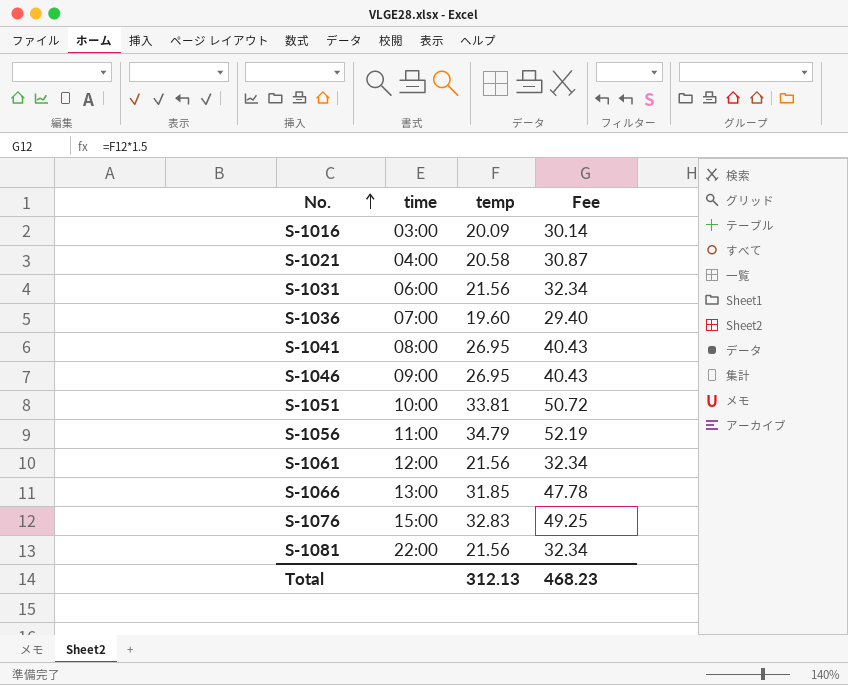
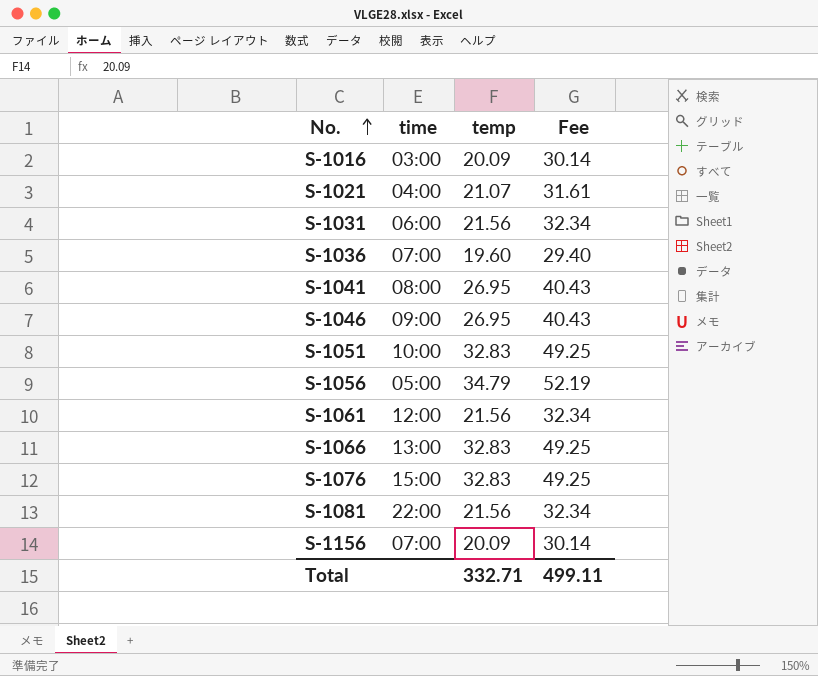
S-1021 | temp: 20.58 -> 21.07
S-1021 | Fee: 30.87 -> 31.61
S-1051 | temp: 33.81 -> 32.83
S-1051 | Fee: 50.72 -> 49.25
S-1056 | time: 11:00 -> 05:00
S-1066 | temp: 31.85 -> 32.83
S-1066 | Fee: 47.78 -> 49.25
row S-1156: none -> 07:00 | 20.09 | 30.14
Total | temp: 312.13 -> 332.71
Total | Fee: 468.23 -> 499.11

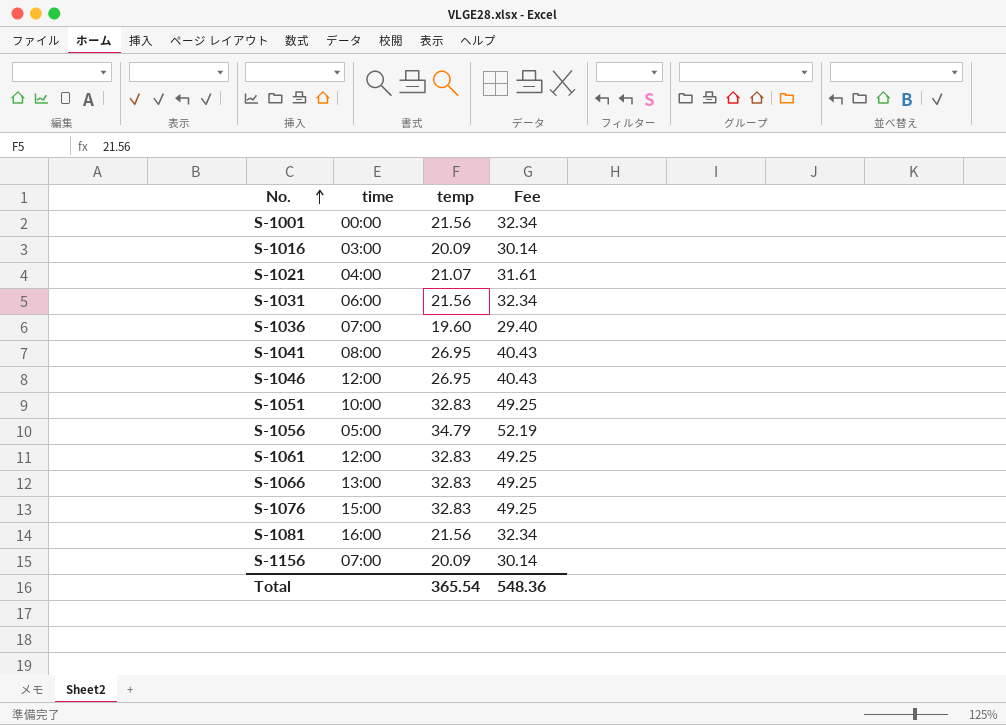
row S-1001: none -> 00:00 | 21.56 | 32.34
S-1046 | time: 09:00 -> 12:00
S-1061 | temp: 21.56 -> 32.83
S-1061 | Fee: 32.34 -> 49.25
S-1081 | time: 22:00 -> 16:00
Total | temp: 332.71 -> 365.54
Total | Fee: 499.11 -> 548.36

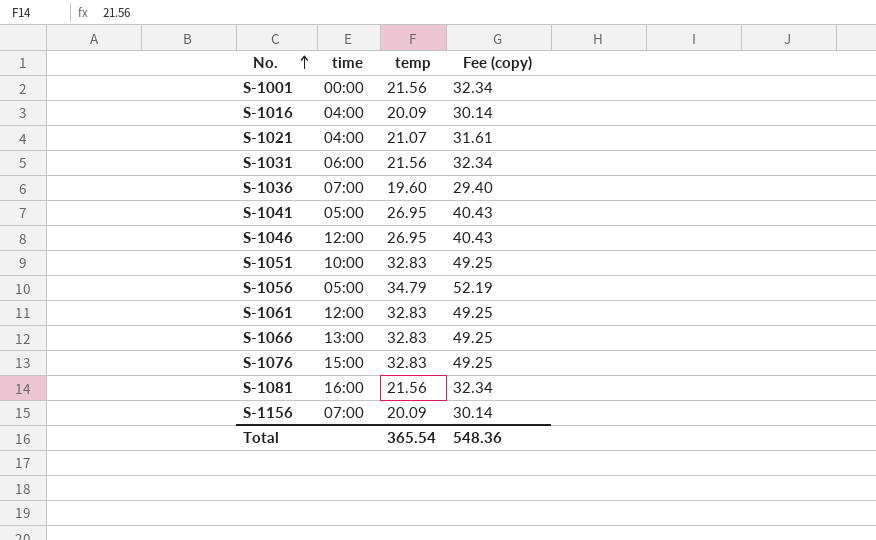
column name: Fee -> Fee (copy)
S-1016 | time: 03:00 -> 04:00
S-1041 | time: 08:00 -> 05:00

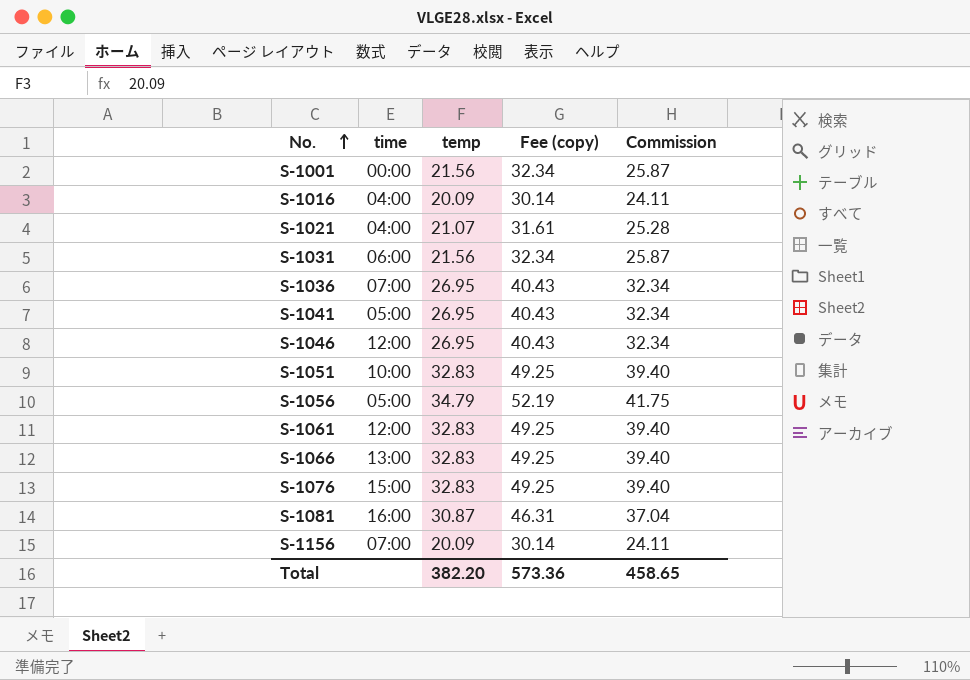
column Commission | formula: none -> [temp] * 1.2
S-1036 | temp: 19.60 -> 26.95
S-1036 | Fee (copy): 29.40 -> 40.43
S-1081 | temp: 21.56 -> 30.87
S-1081 | Fee (copy): 32.34 -> 46.31
Total | temp: 365.54 -> 382.20
Total | Fee (copy): 548.36 -> 573.36

